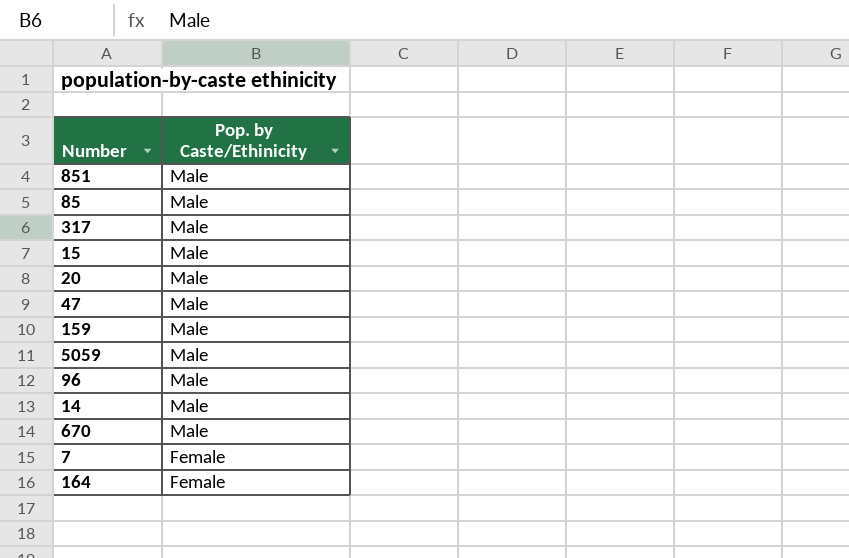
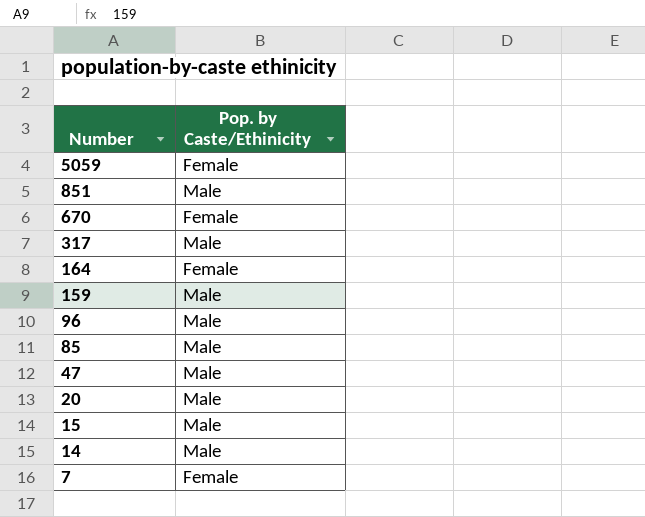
row order: Pop. by Caste/Ethinicity descending -> Number descending
5059 | Pop. by Caste/Ethinicity: Male -> Female
670 | Pop. by Caste/Ethinicity: Male -> Female

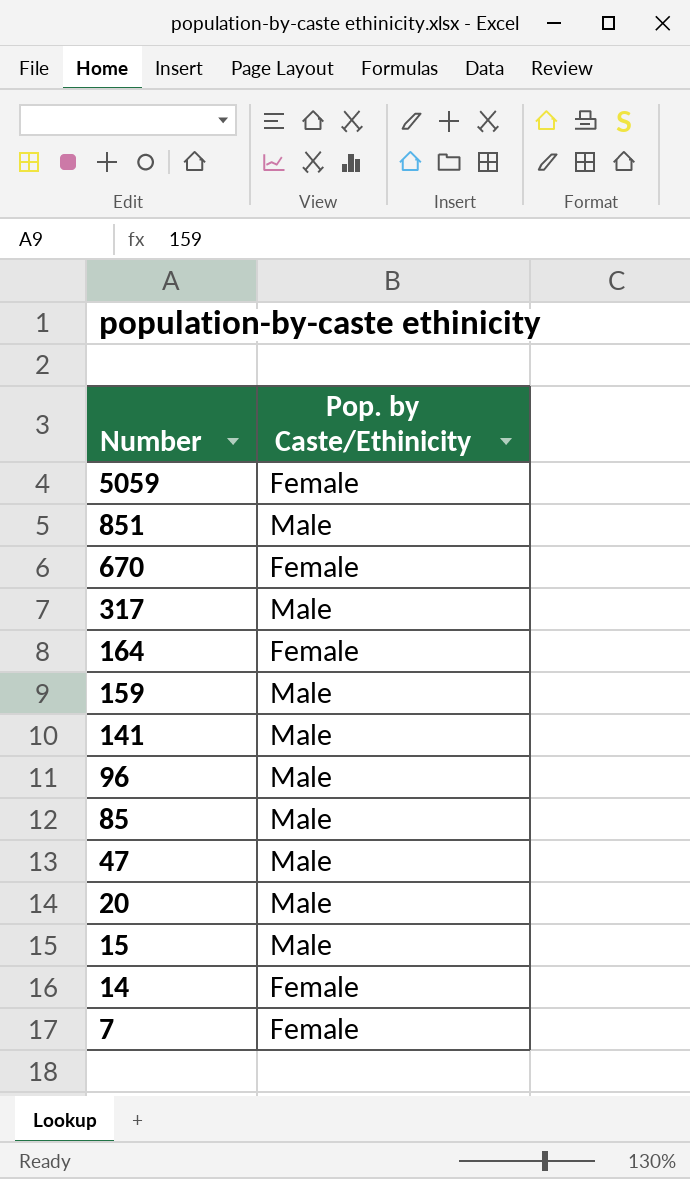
row 141: none -> Male
14 | Pop. by Caste/Ethinicity: Male -> Female

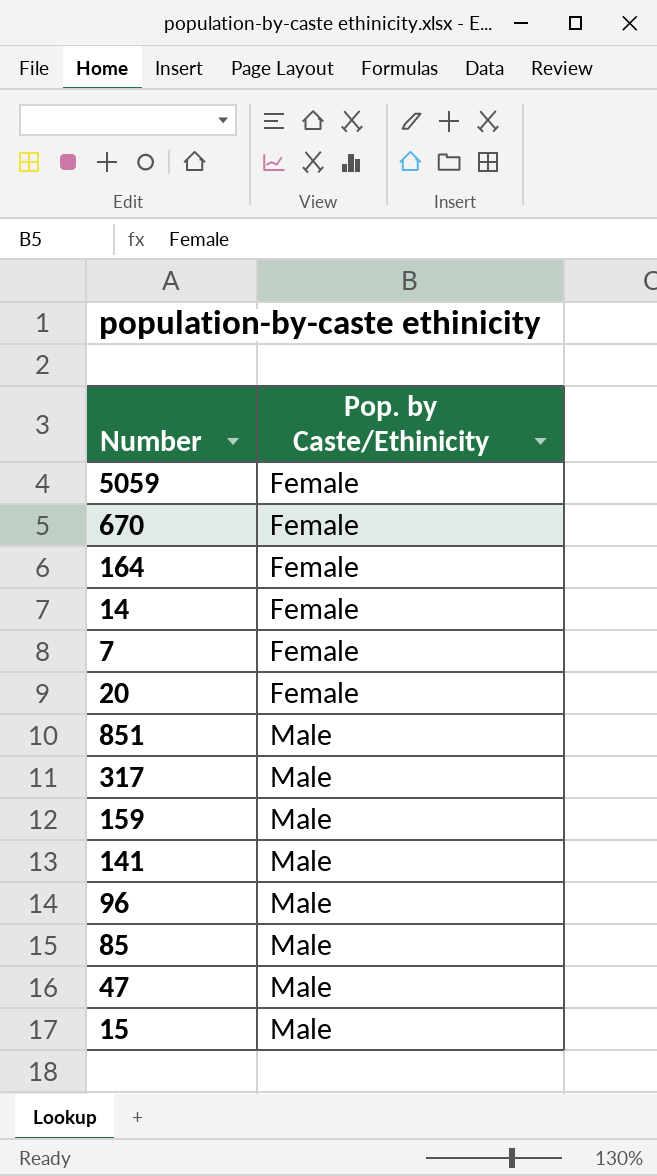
row order: Number descending -> Pop. by Caste/Ethinicity ascending
20 | Pop. by Caste/Ethinicity: Male -> Female

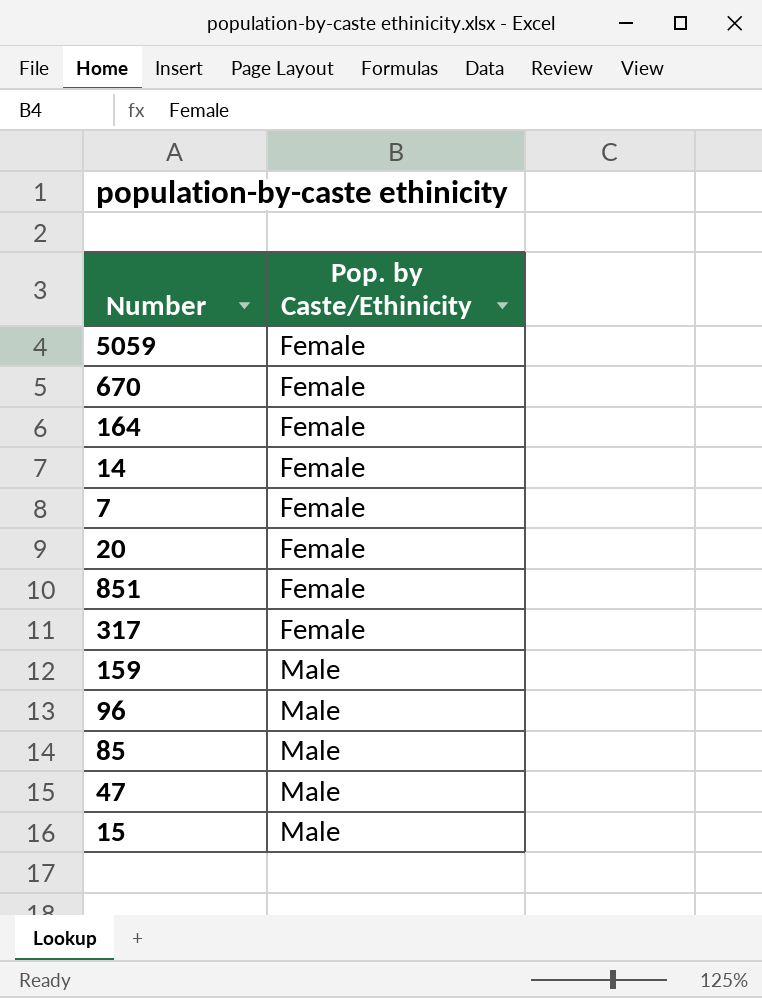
row 141: Male -> none
851 | Pop. by Caste/Ethinicity: Male -> Female
317 | Pop. by Caste/Ethinicity: Male -> Female

